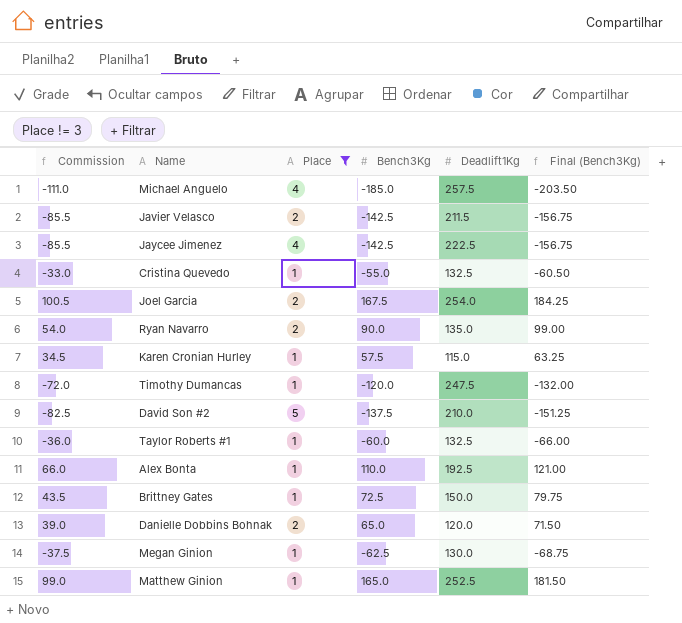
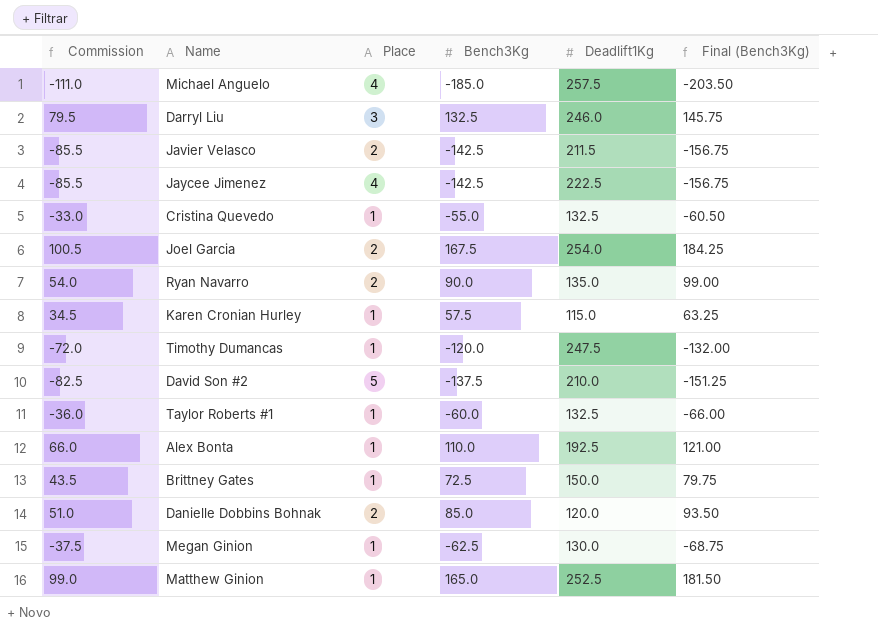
filter: Place != 3 -> none
Danielle Dobbins Bohnak | Commission: 39.0 -> 51.0
Danielle Dobbins Bohnak | Bench3Kg: 65.0 -> 85.0
Danielle Dobbins Bohnak | Final (Bench3Kg): 71.50 -> 93.50

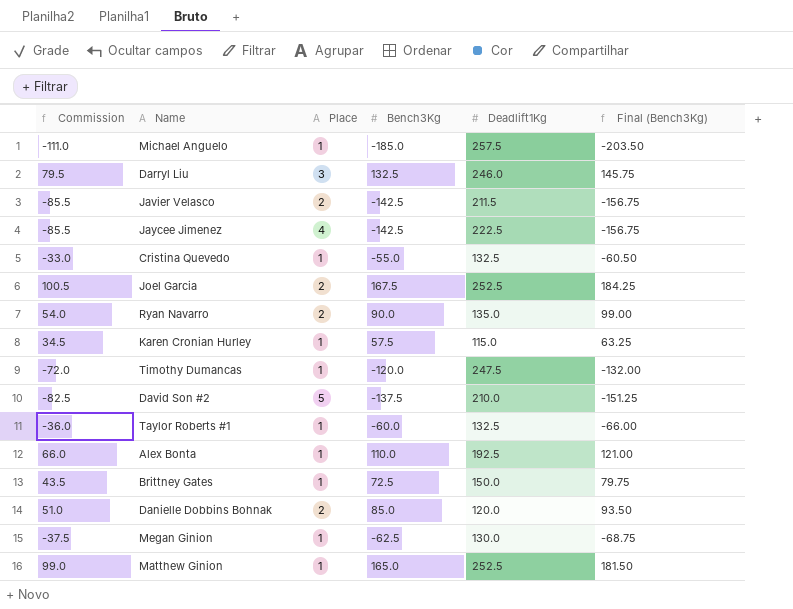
Michael Anguelo | Place: 4 -> 1
Joel Garcia | Deadlift1Kg: 254.0 -> 252.5

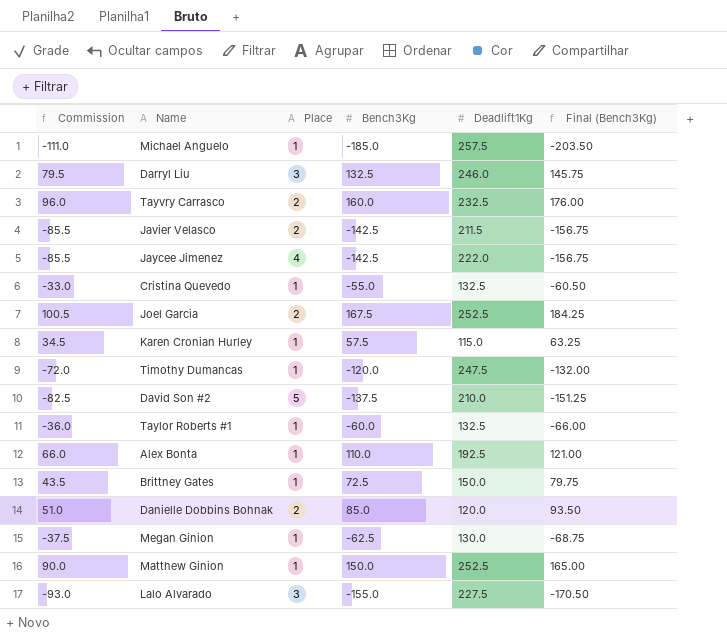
row Ryan Navarro: 54.0 | 2 | 90.0 | 135.0 | 99.00 -> none
row Tayvry Carrasco: none -> 96.0 | 2 | 160.0 | 232.5 | 176.00
Jaycee Jimenez | Deadlift1Kg: 222.5 -> 222.0
Matthew Ginion | Commission: 99.0 -> 90.0
Matthew Ginion | Bench3Kg: 165.0 -> 150.0
Matthew Ginion | Final (Bench3Kg): 181.50 -> 165.00
row Lalo Alvarado: none -> -93.0 | 3 | -155.0 | 227.5 | -170.50

